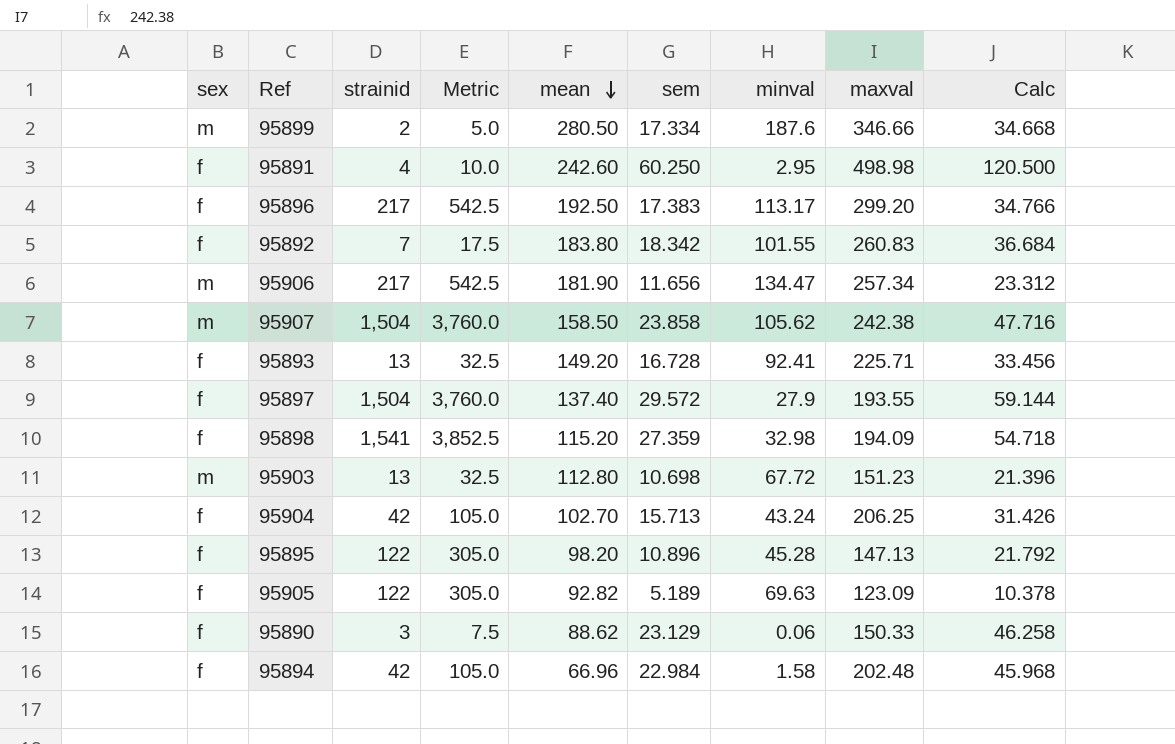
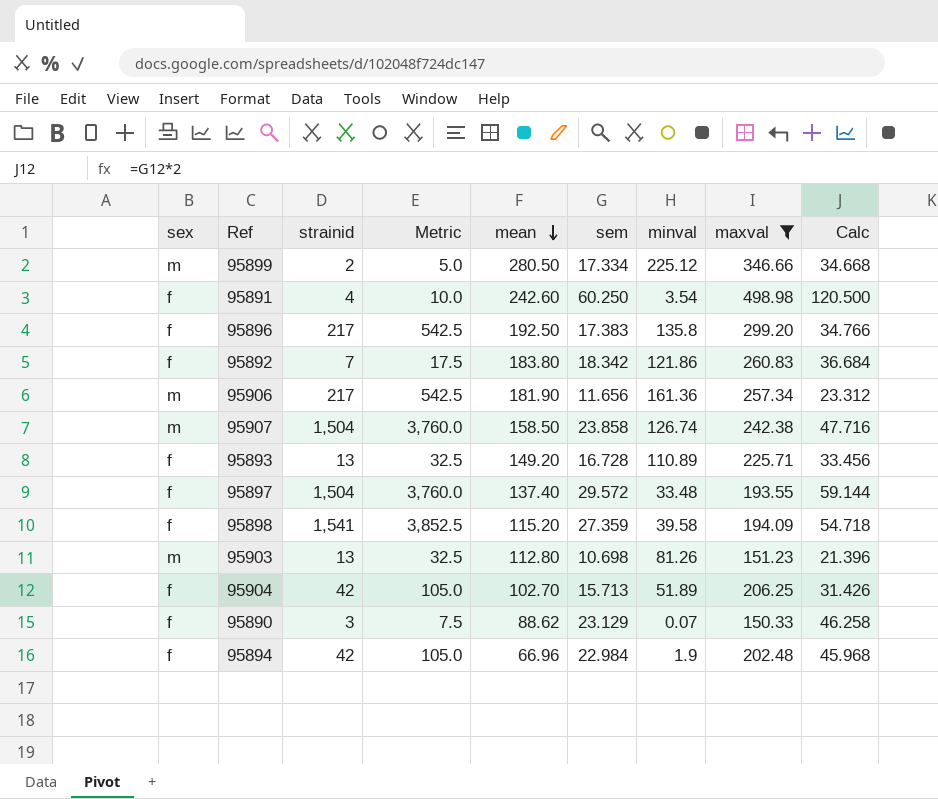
filter: none -> maxval >= 150.33
95899 | minval: 187.6 -> 225.12
95891 | minval: 2.95 -> 3.54
95896 | minval: 113.17 -> 135.8
95892 | minval: 101.55 -> 121.86
95906 | minval: 134.47 -> 161.36
95907 | minval: 105.62 -> 126.74
95893 | minval: 92.41 -> 110.89
95897 | minval: 27.9 -> 33.48
95898 | minval: 32.98 -> 39.58
95903 | minval: 67.72 -> 81.26
95904 | minval: 43.24 -> 51.89
95890 | minval: 0.06 -> 0.07
95894 | minval: 1.58 -> 1.9

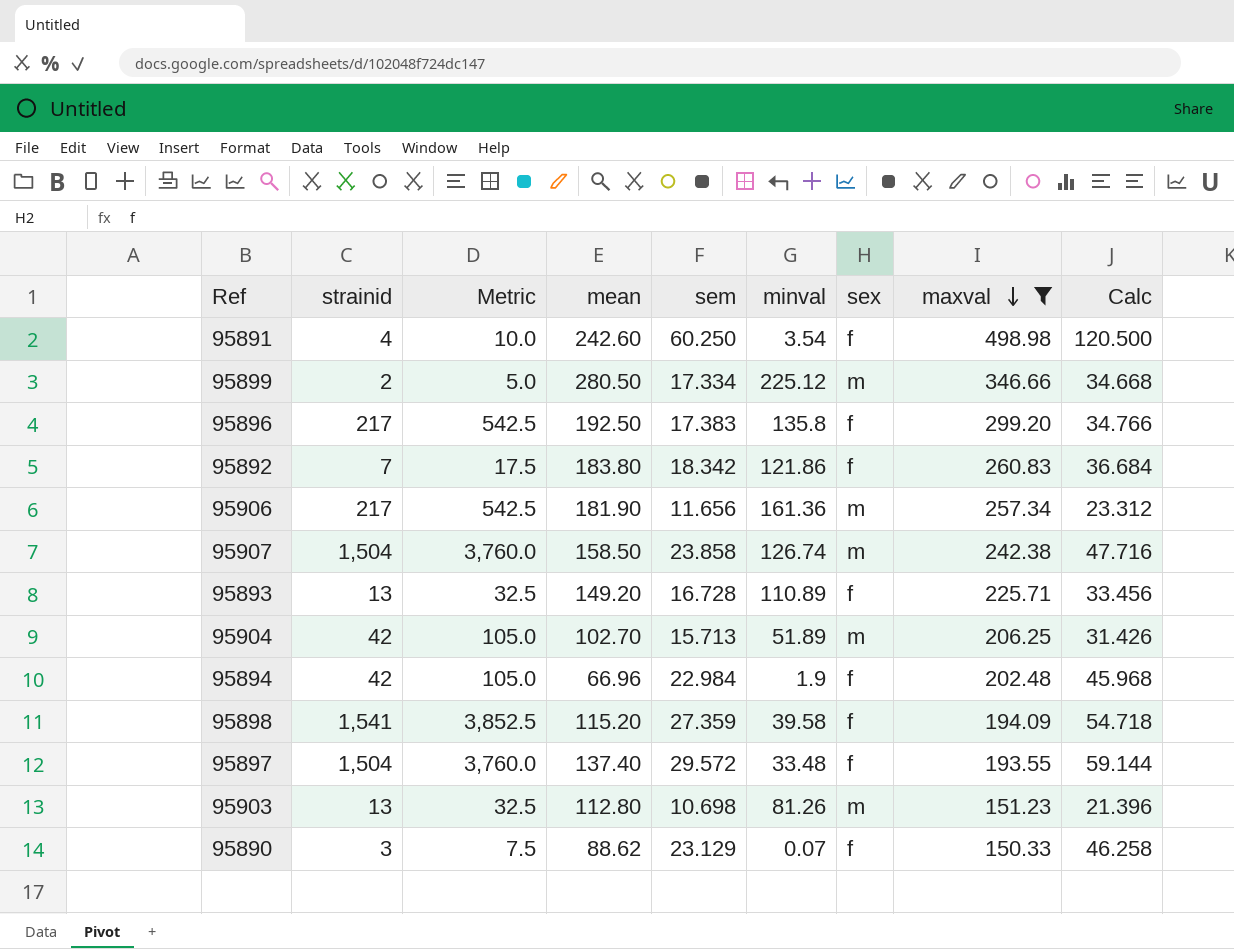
row order: mean descending -> maxval descending
column sex | position: 1 -> 7
95904 | sex: f -> m

